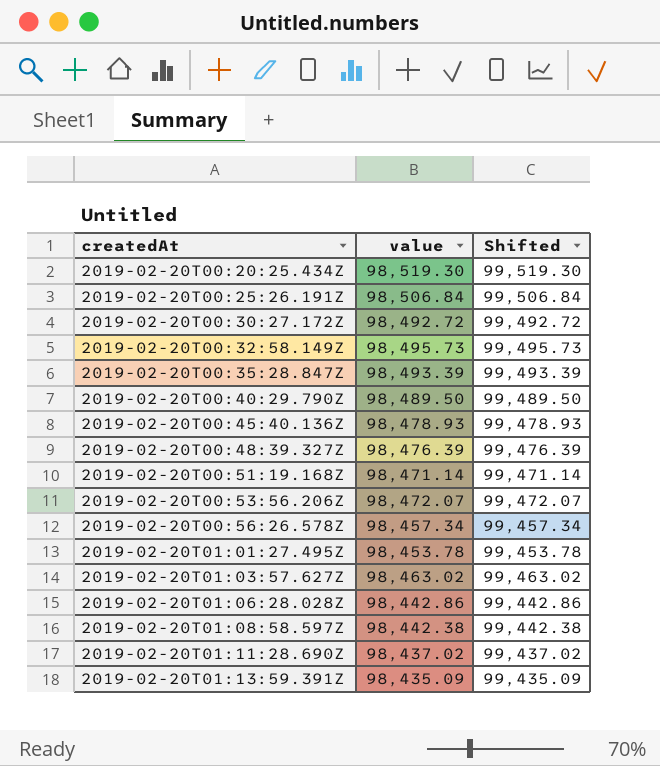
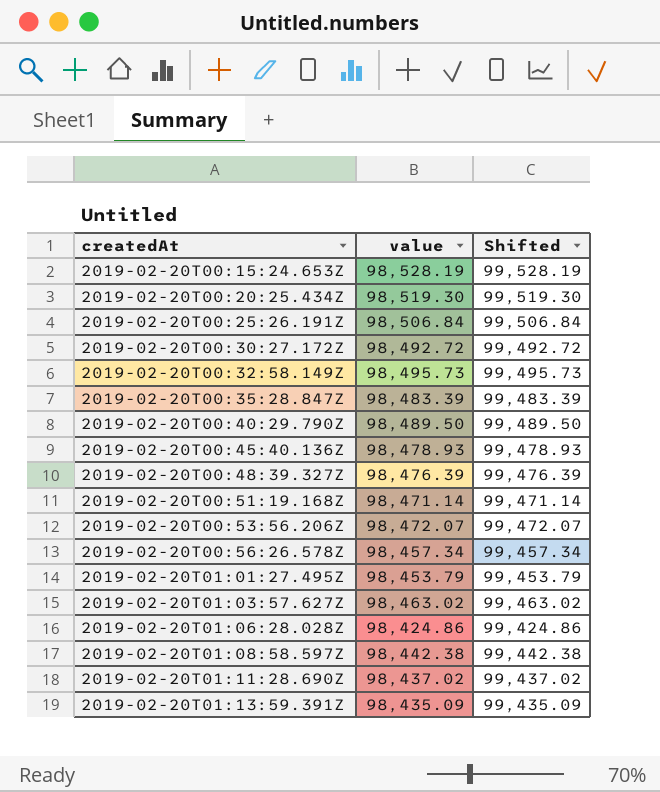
row 2019-02-20T00:15:24.653Z: none -> 98,528.19 | 99,528.19
2019-02-20T00:35:28.847Z | value: 98,493.39 -> 98,483.39
2019-02-20T00:35:28.847Z | Shifted: 99,493.39 -> 99,483.39
2019-02-20T01:01:27.495Z | value: 98,453.78 -> 98,453.79
2019-02-20T01:01:27.495Z | Shifted: 99,453.78 -> 99,453.79
2019-02-20T01:06:28.028Z | value: 98,442.86 -> 98,424.86
2019-02-20T01:06:28.028Z | Shifted: 99,442.86 -> 99,424.86

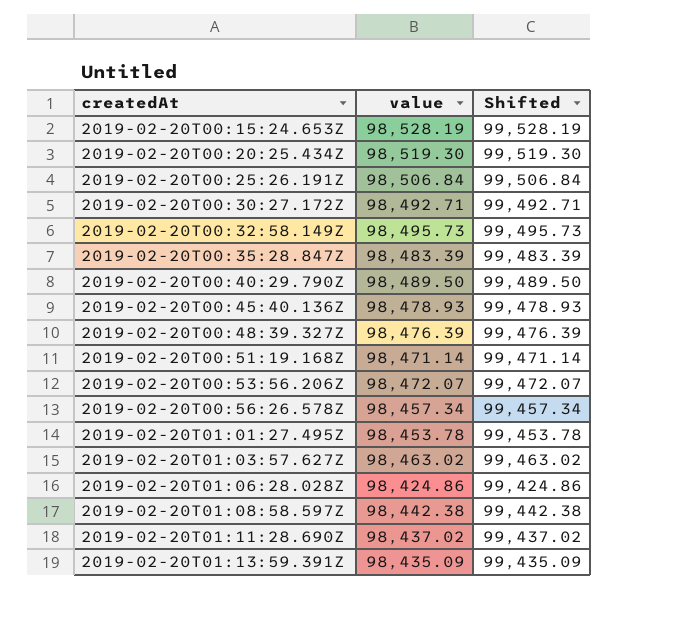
2019-02-20T00:30:27.172Z | value: 98,492.72 -> 98,492.71
2019-02-20T00:30:27.172Z | Shifted: 99,492.72 -> 99,492.71
2019-02-20T01:01:27.495Z | value: 98,453.79 -> 98,453.78
2019-02-20T01:01:27.495Z | Shifted: 99,453.79 -> 99,453.78

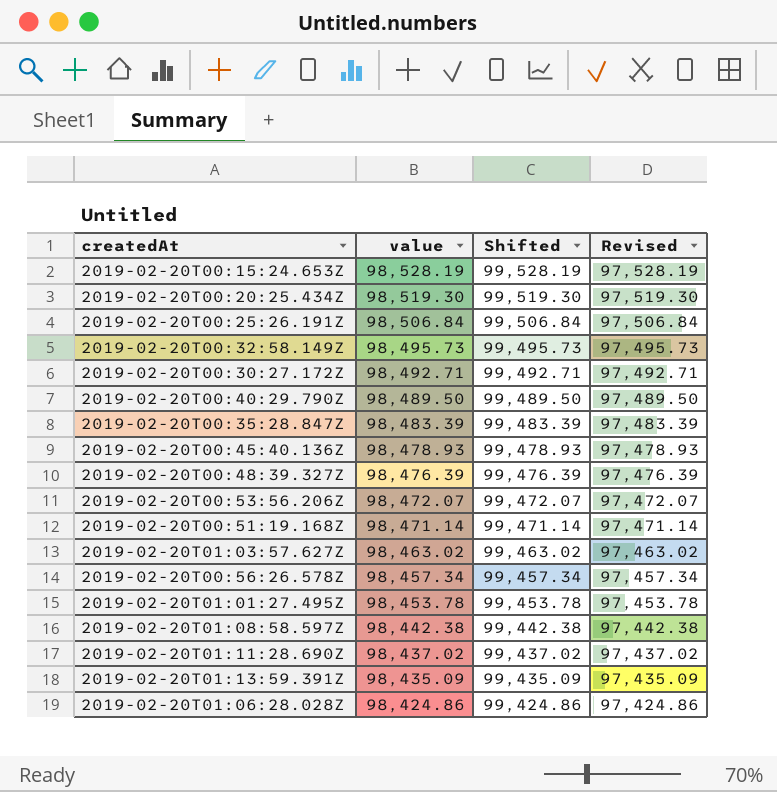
row order: createdAt ascending -> value descending
column Revised | formula: none -> [value] - 1000

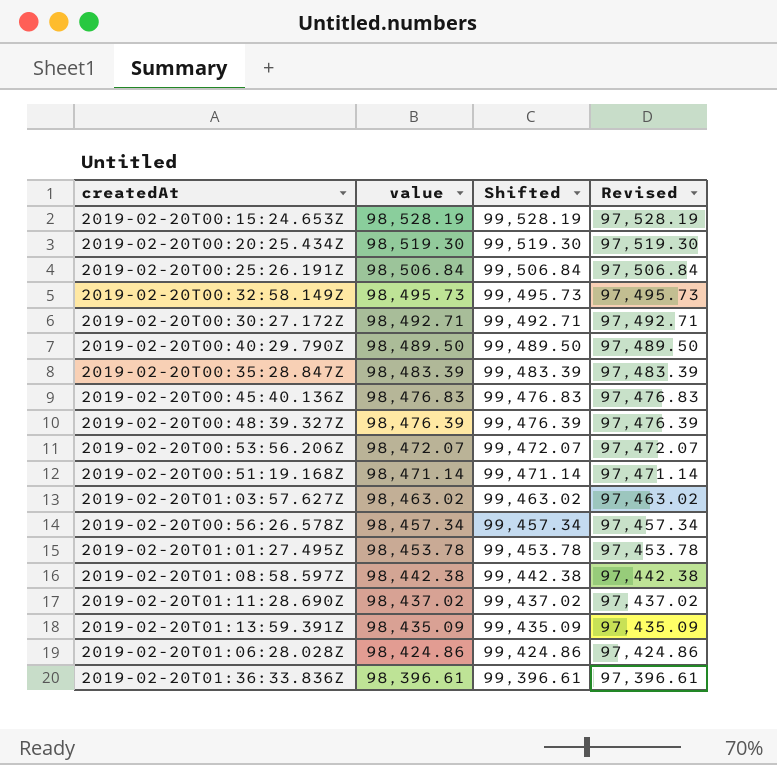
2019-02-20T00:45:40.136Z | value: 98,478.93 -> 98,476.83
2019-02-20T00:45:40.136Z | Shifted: 99,478.93 -> 99,476.83
2019-02-20T00:45:40.136Z | Revised: 97,478.93 -> 97,476.83
row 2019-02-20T01:36:33.836Z: none -> 98,396.61 | 99,396.61 | 97,396.61

